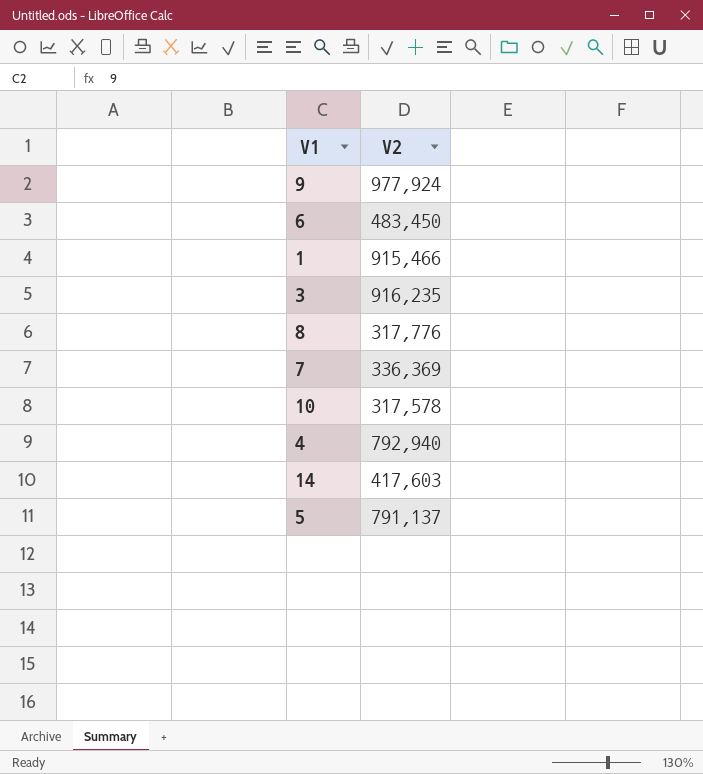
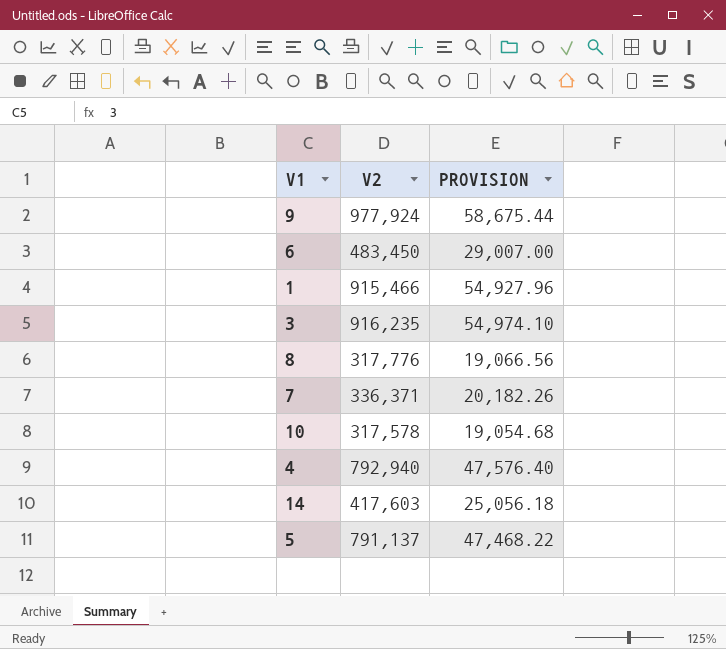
column PROVISION | formula: none -> [V2] * 0.06
7 | V2: 336,369 -> 336,371

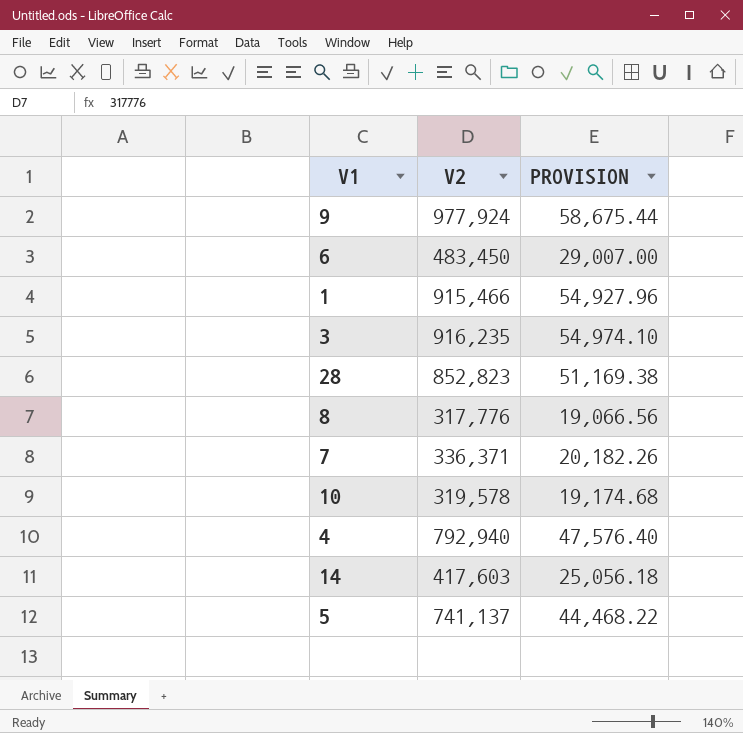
row 28: none -> 852,823 | 51,169.38
10 | V2: 317,578 -> 319,578
10 | PROVISION: 19,054.68 -> 19,174.68
5 | V2: 791,137 -> 741,137
5 | PROVISION: 47,468.22 -> 44,468.22

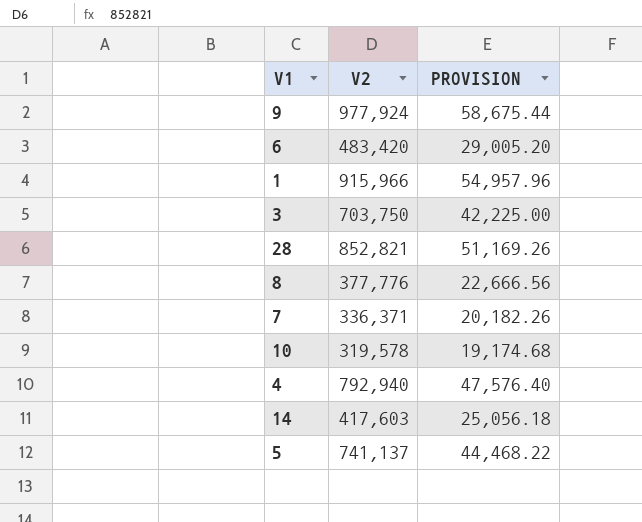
6 | V2: 483,450 -> 483,420
6 | PROVISION: 29,007.00 -> 29,005.20
1 | V2: 915,466 -> 915,966
1 | PROVISION: 54,927.96 -> 54,957.96
3 | V2: 916,235 -> 703,750
3 | PROVISION: 54,974.10 -> 42,225.00
28 | V2: 852,823 -> 852,821
28 | PROVISION: 51,169.38 -> 51,169.26
8 | V2: 317,776 -> 377,776
8 | PROVISION: 19,066.56 -> 22,666.56

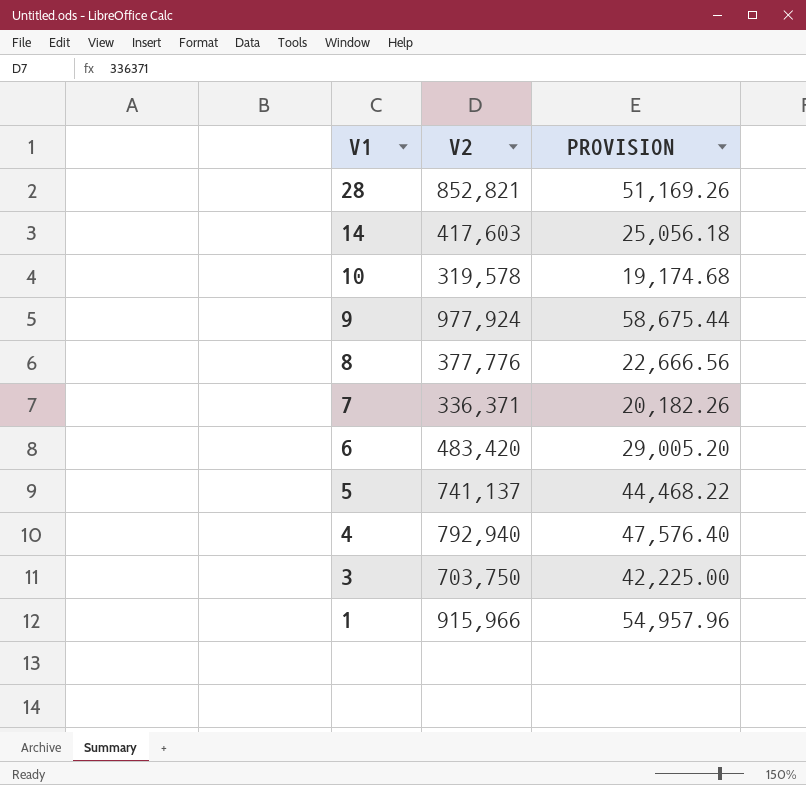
row order: none -> V1 descending

